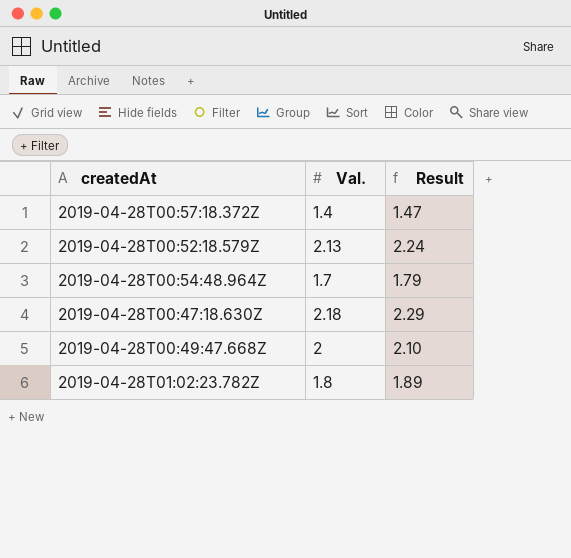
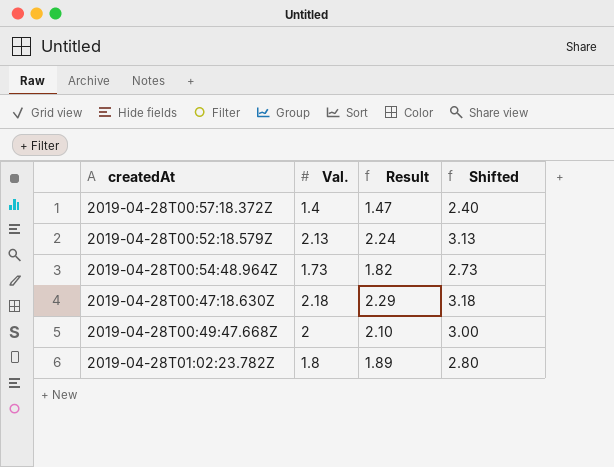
column Shifted | formula: none -> [Val.] + 1
2019-04-28T00:54:48.964Z | Val.: 1.7 -> 1.73
2019-04-28T00:54:48.964Z | Result: 1.79 -> 1.82

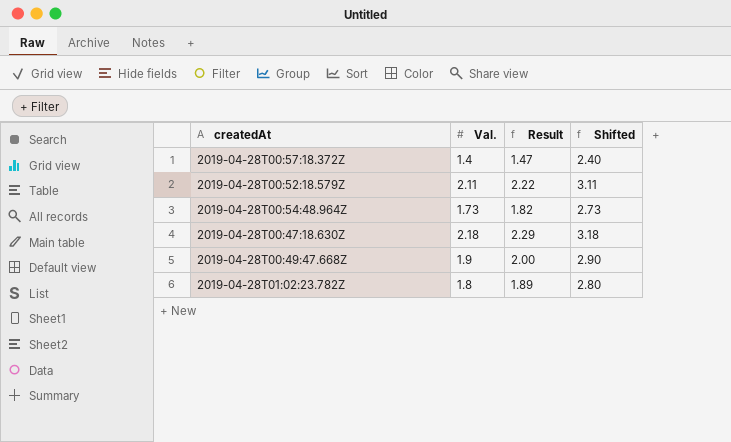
2019-04-28T00:52:18.579Z | Val.: 2.13 -> 2.11
2019-04-28T00:52:18.579Z | Result: 2.24 -> 2.22
2019-04-28T00:52:18.579Z | Shifted: 3.13 -> 3.11
2019-04-28T00:49:47.668Z | Val.: 2 -> 1.9
2019-04-28T00:49:47.668Z | Result: 2.10 -> 2.00
2019-04-28T00:49:47.668Z | Shifted: 3.00 -> 2.90

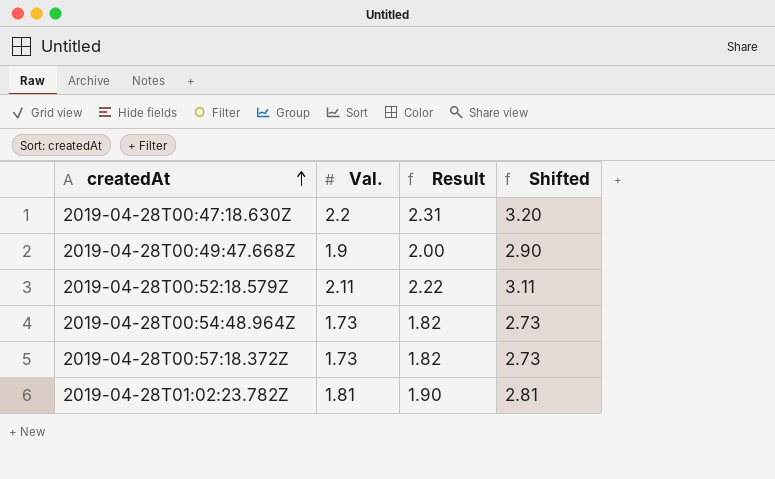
row order: none -> createdAt ascending
2019-04-28T00:47:18.630Z | Val.: 2.18 -> 2.2
2019-04-28T00:47:18.630Z | Result: 2.29 -> 2.31
2019-04-28T00:47:18.630Z | Shifted: 3.18 -> 3.20
2019-04-28T00:57:18.372Z | Val.: 1.4 -> 1.73
2019-04-28T00:57:18.372Z | Result: 1.47 -> 1.82
2019-04-28T00:57:18.372Z | Shifted: 2.40 -> 2.73
2019-04-28T01:02:23.782Z | Val.: 1.8 -> 1.81
2019-04-28T01:02:23.782Z | Result: 1.89 -> 1.90
2019-04-28T01:02:23.782Z | Shifted: 2.80 -> 2.81

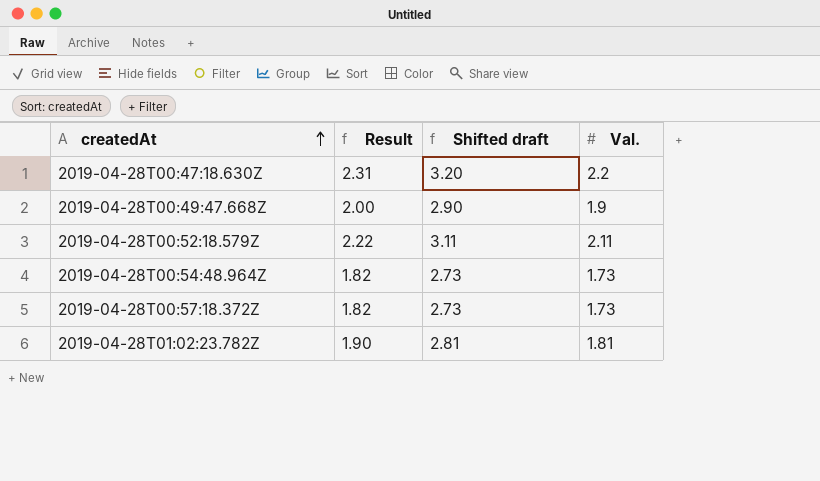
column name: Shifted -> Shifted draft
column Val. | position: 2 -> 4

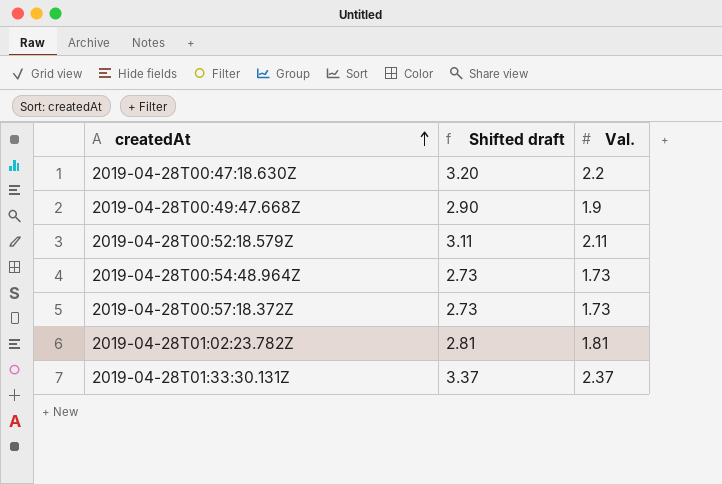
column Result | formula: [Val.] * 1.05 -> none
row 2019-04-28T01:33:30.131Z: none -> 3.37 | 2.37

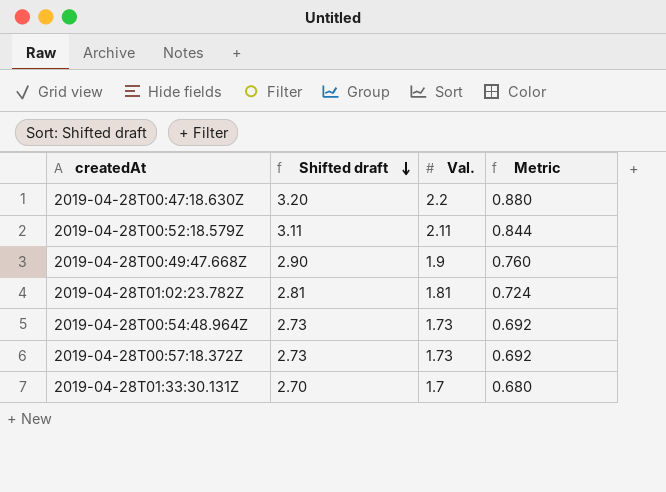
row order: createdAt ascending -> Shifted draft descending
column Metric | formula: none -> [Val.] * 0.4
2019-04-28T01:33:30.131Z | Shifted draft: 3.37 -> 2.70
2019-04-28T01:33:30.131Z | Val.: 2.37 -> 1.7

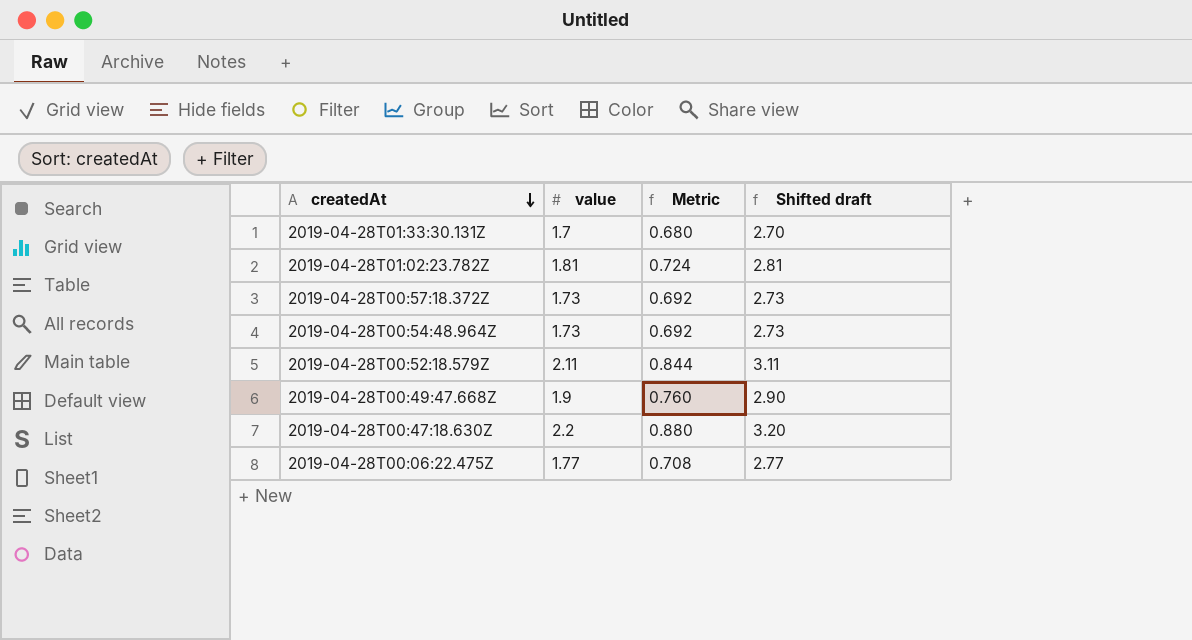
row order: Shifted draft descending -> createdAt descending
column name: Val. -> value
column Shifted draft | position: 2 -> 4
row 2019-04-28T00:06:22.475Z: none -> 1.77 | 0.708 | 2.77

